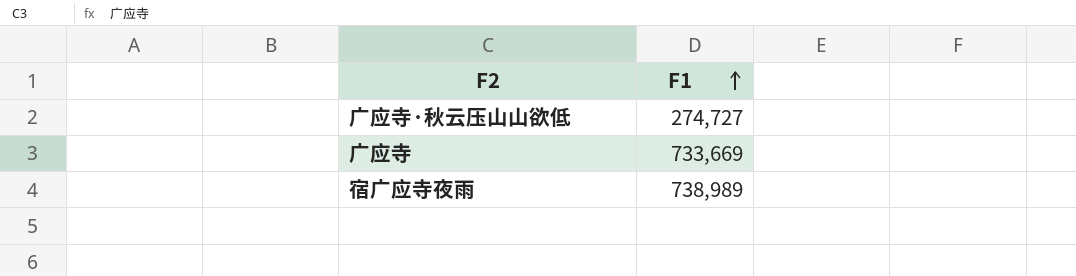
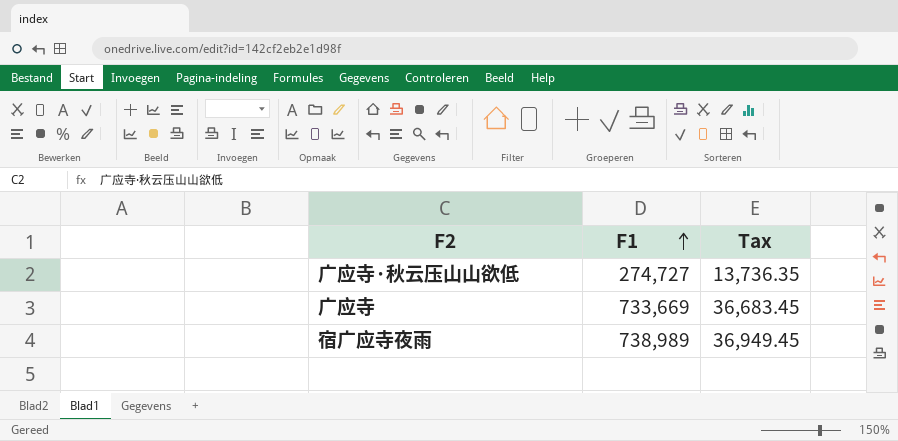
column Tax | formula: none -> [F1] * 0.05

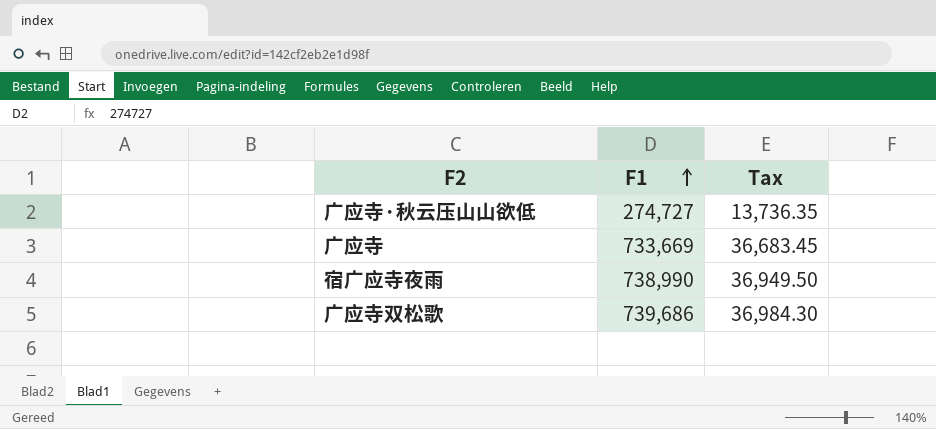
宿广应寺夜雨 | F1: 738,989 -> 738,990
宿广应寺夜雨 | Tax: 36,949.45 -> 36,949.50
row 广应寺双松歌: none -> 739,686 | 36,984.30

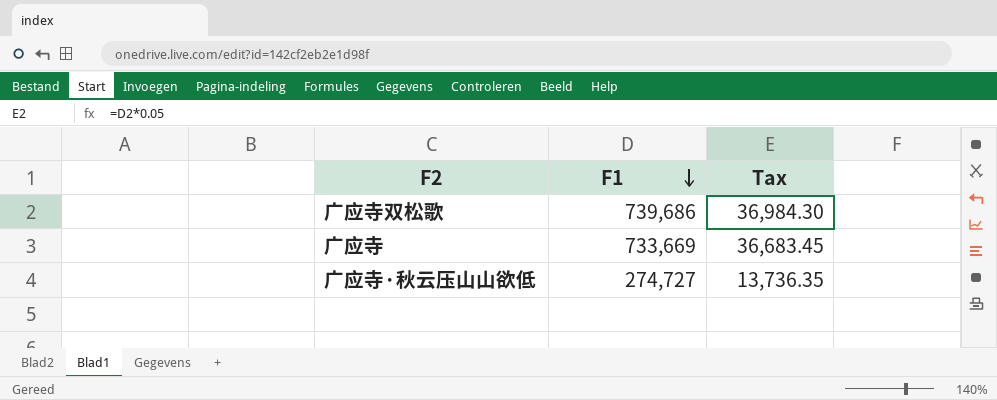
row order: F1 ascending -> F1 descending
row 宿广应寺夜雨: 738,990 | 36,949.50 -> none

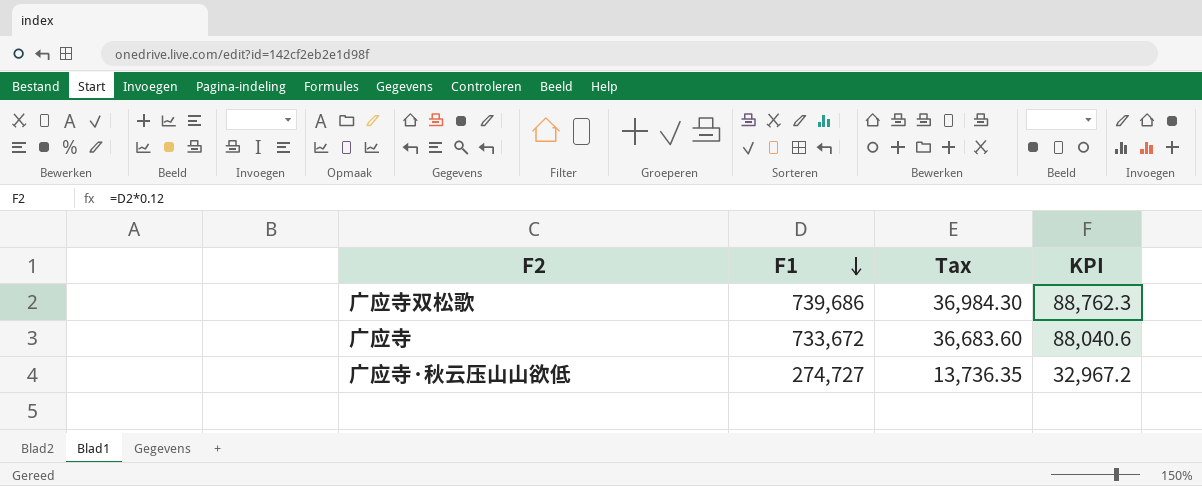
column KPI | formula: none -> [F1] * 0.12
广应寺 | F1: 733,669 -> 733,672
广应寺 | Tax: 36,683.45 -> 36,683.60

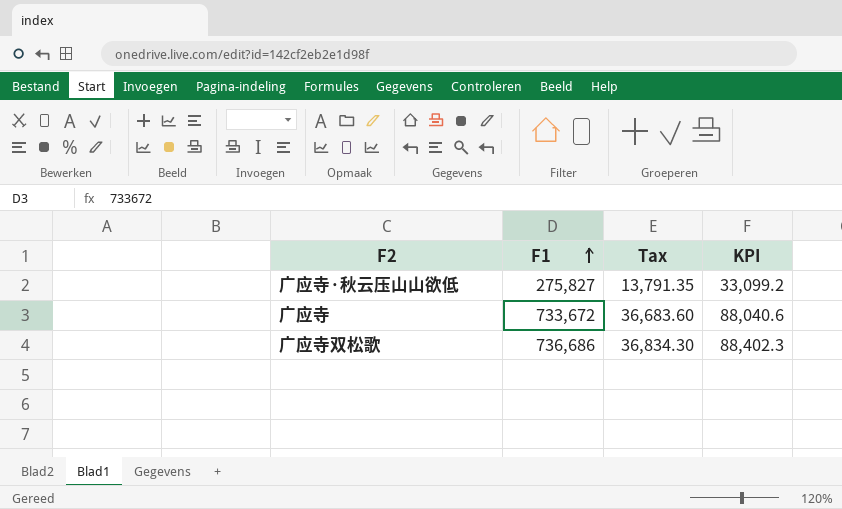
row order: F1 descending -> F1 ascending
广应寺·秋云压山山欲低 | F1: 274,727 -> 275,827
广应寺·秋云压山山欲低 | Tax: 13,736.35 -> 13,791.35
广应寺·秋云压山山欲低 | KPI: 32,967.2 -> 33,099.2
广应寺双松歌 | F1: 739,686 -> 736,686
广应寺双松歌 | Tax: 36,984.30 -> 36,834.30
广应寺双松歌 | KPI: 88,762.3 -> 88,402.3

